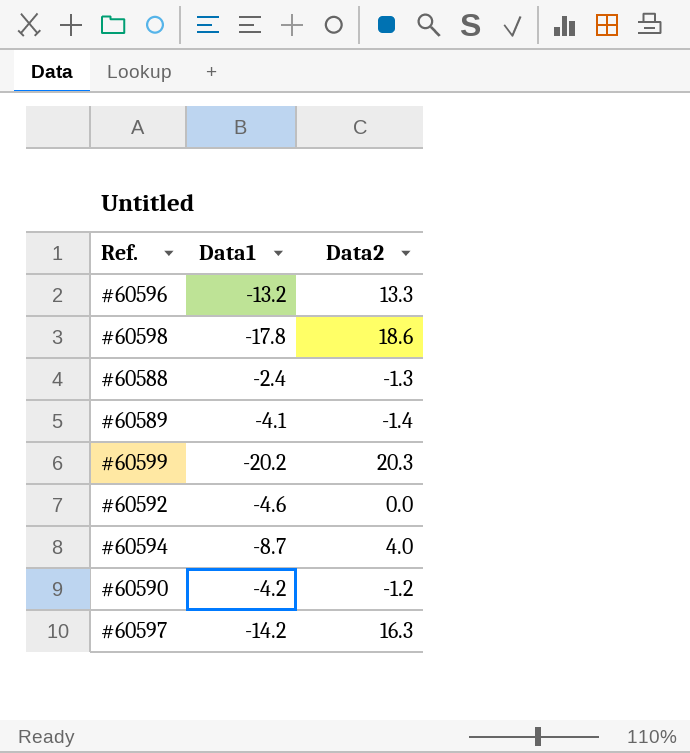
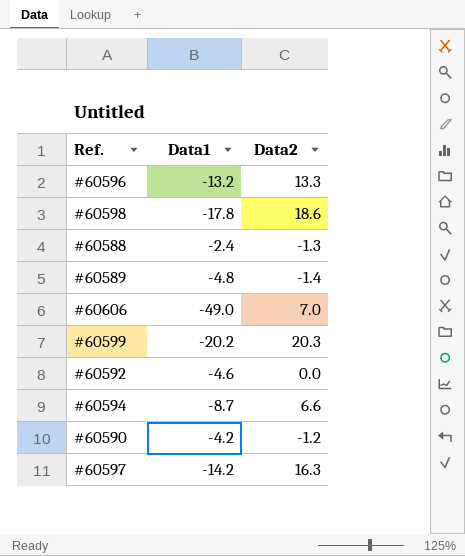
#60589 | Data1: -4.1 -> -4.8
row #60606: none -> -49.0 | 7.0
#60594 | Data2: 4.0 -> 6.6

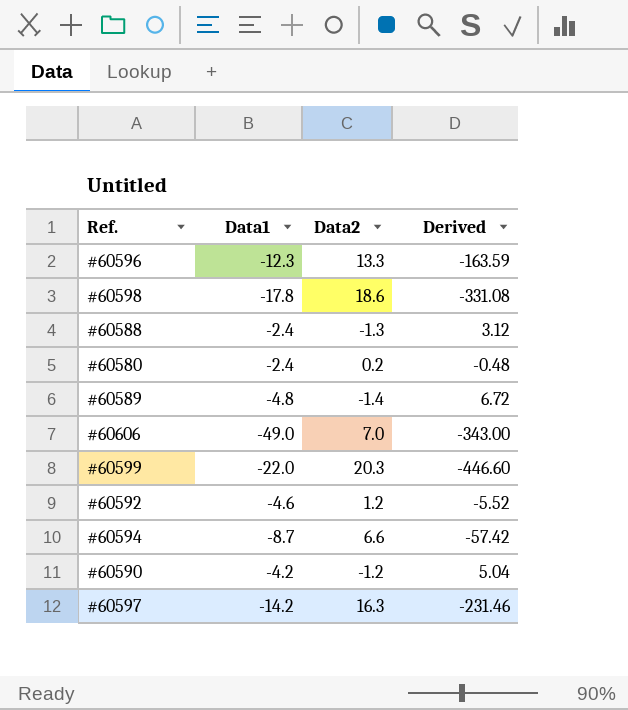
column Derived | formula: none -> [Data1] * [Data2]
#60596 | Data1: -13.2 -> -12.3
row #60580: none -> -2.4 | 0.2 | -0.48
#60599 | Data1: -20.2 -> -22.0
#60592 | Data2: 0.0 -> 1.2

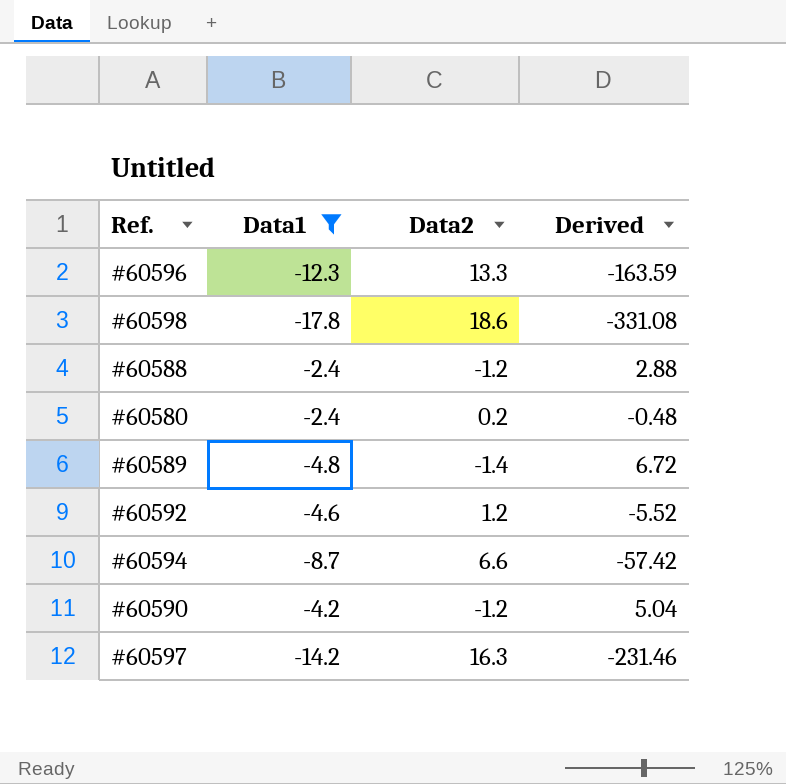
filter: none -> Data1 >= -17.8
#60588 | Data2: -1.3 -> -1.2
#60588 | Derived: 3.12 -> 2.88

